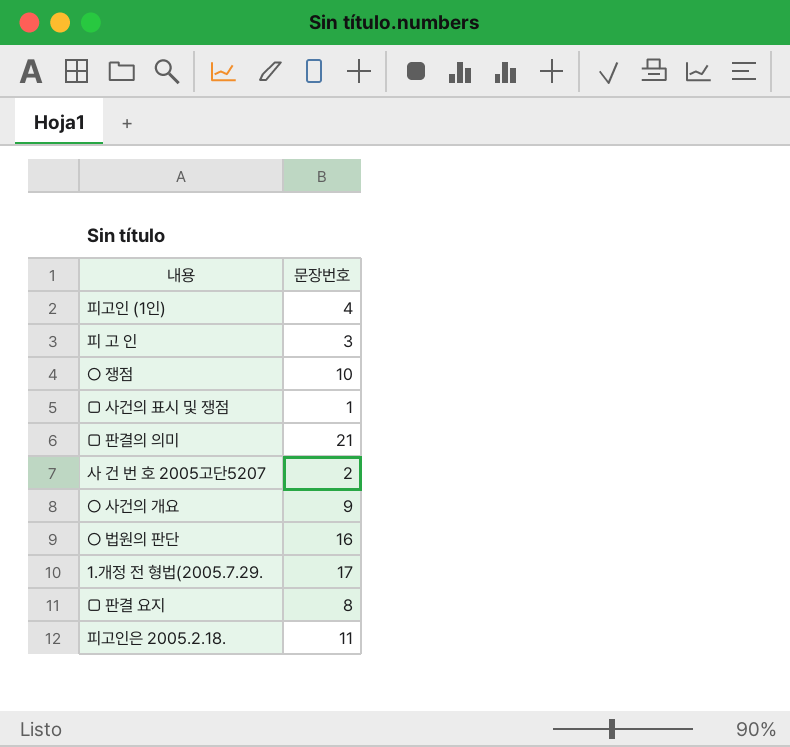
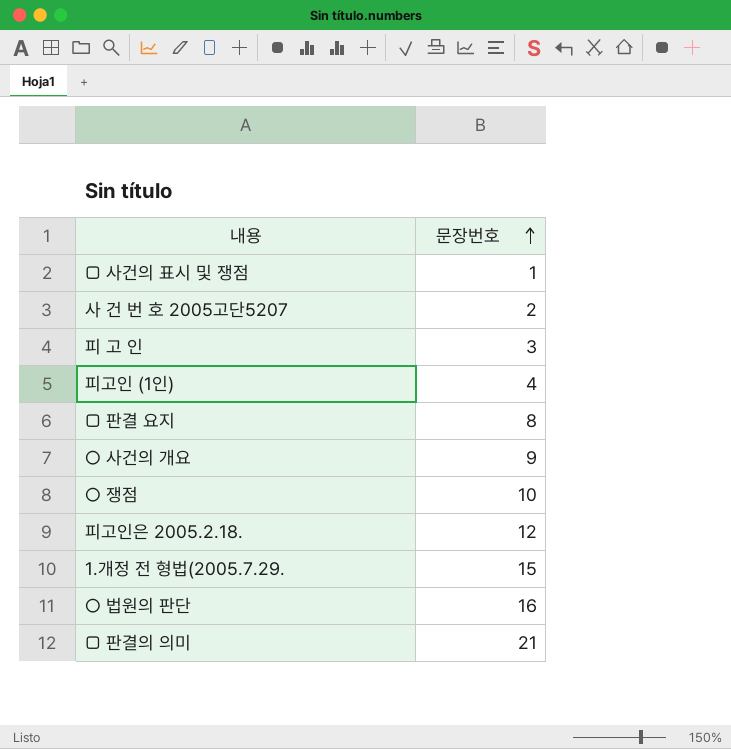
row order: none -> 문장번호 ascending
피고인은 2005.2.18. | 문장번호: 11 -> 12
1.개정 전 형법(2005.7.29. | 문장번호: 17 -> 15

